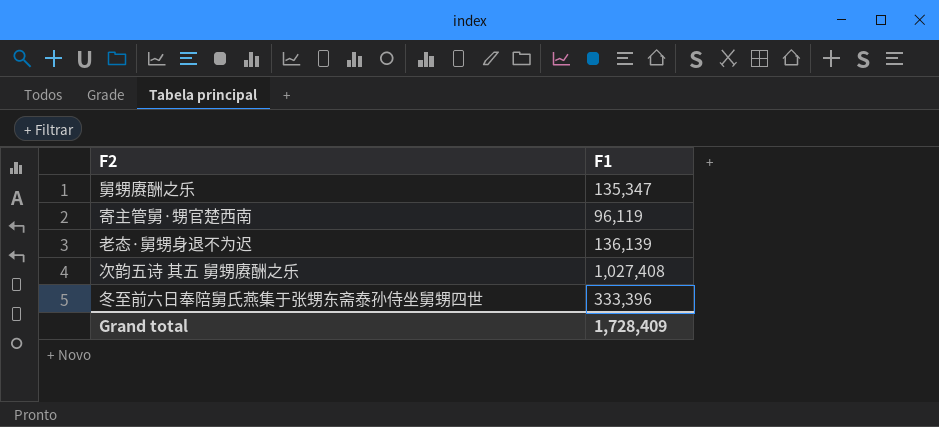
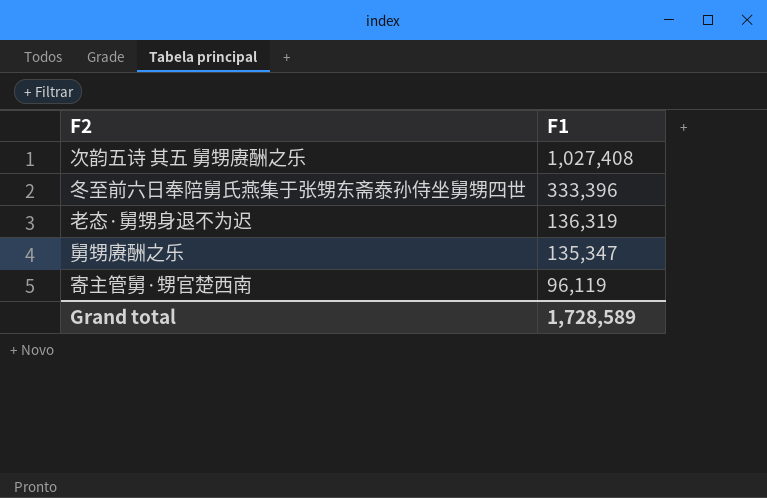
row order: none -> F1 descending
老态·舅甥身退不为迟 | F1: 136,139 -> 136,319
Grand total | F1: 1,728,409 -> 1,728,589

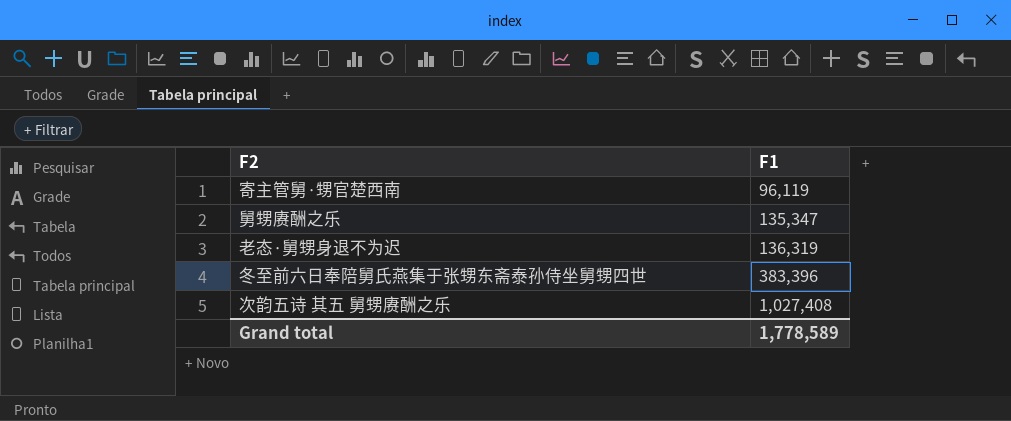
row order: F1 descending -> F1 ascending
冬至前六日奉陪舅氏燕集于张甥东斋泰孙侍坐舅甥四世 | F1: 333,396 -> 383,396
Grand total | F1: 1,728,589 -> 1,778,589

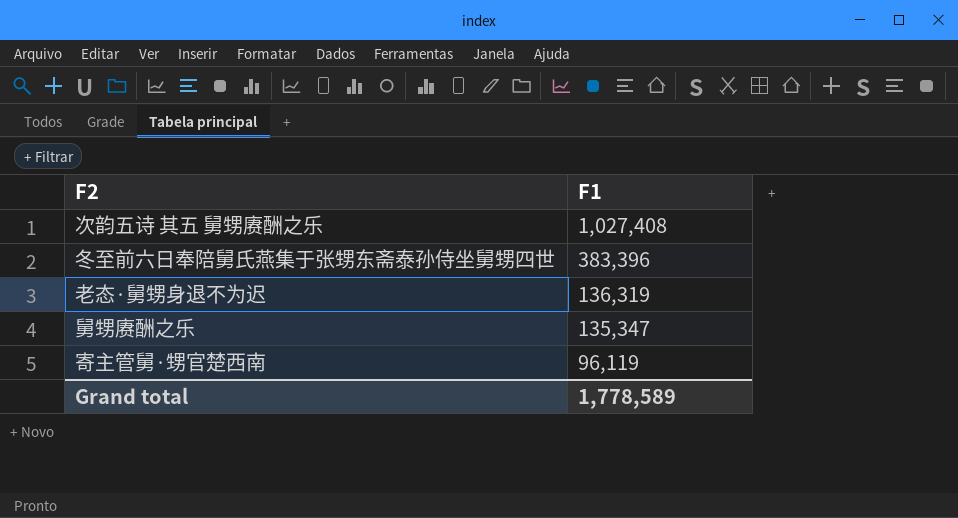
row order: F1 ascending -> F1 descending

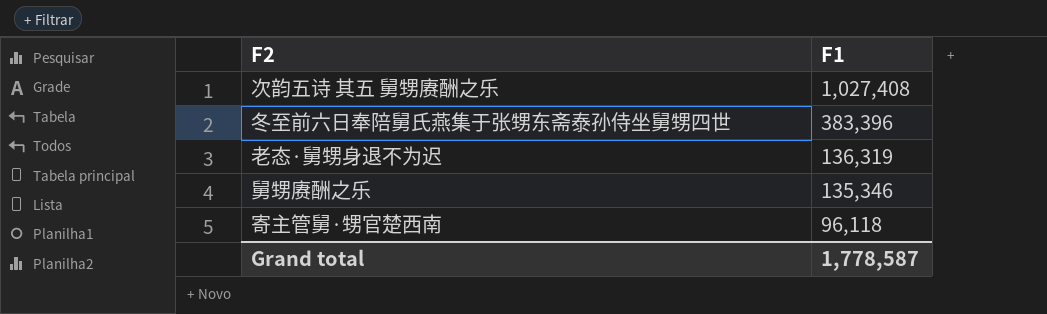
舅甥赓酬之乐 | F1: 135,347 -> 135,346
寄主管舅·甥官楚西南 | F1: 96,119 -> 96,118
Grand total | F1: 1,778,589 -> 1,778,587

